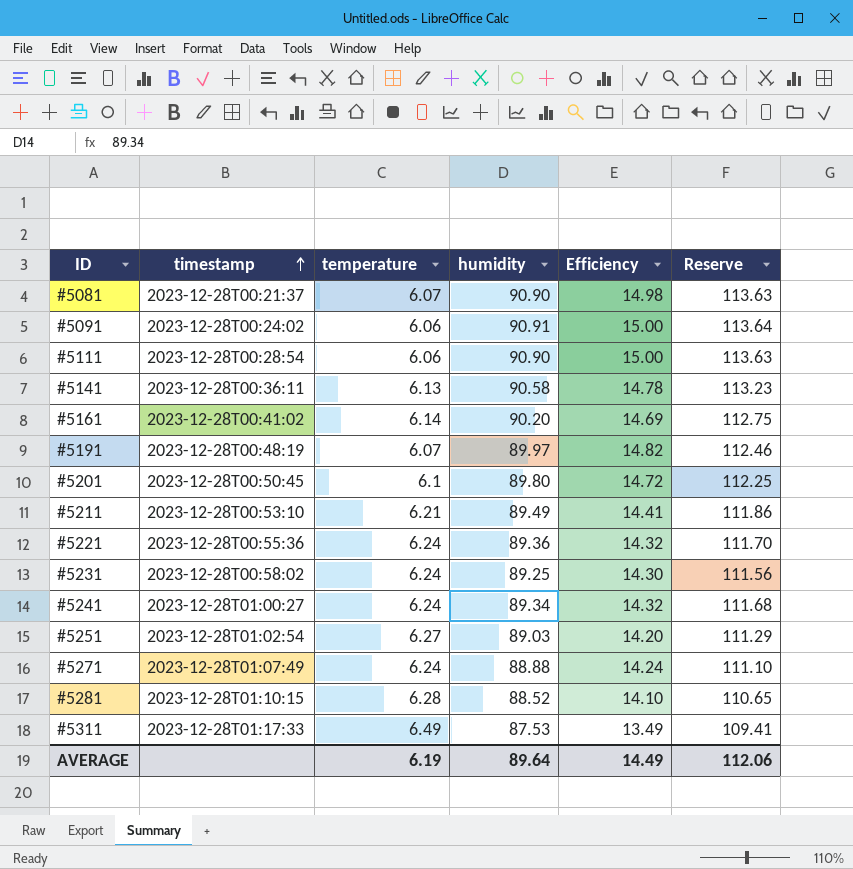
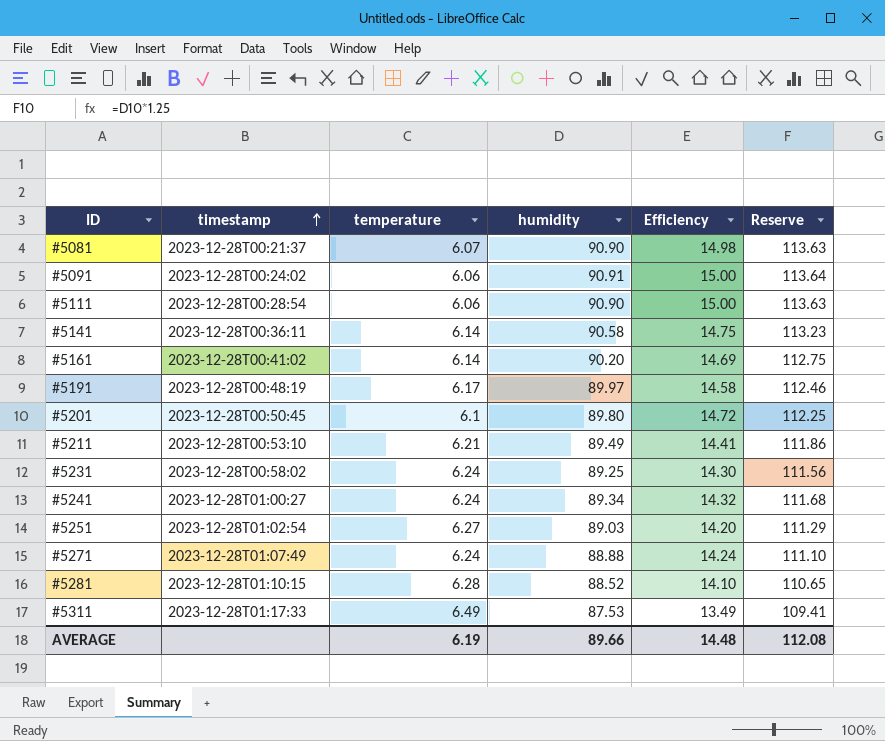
row #5221: 2023-12-28T00:55:36 | 6.24 | 89.36 | 14.32 | 111.70 -> none
#5141 | temperature: 6.13 -> 6.14
#5141 | Efficiency: 14.78 -> 14.75
#5191 | temperature: 6.07 -> 6.17
#5191 | Efficiency: 14.82 -> 14.58
AVERAGE | humidity: 89.64 -> 89.66
AVERAGE | Efficiency: 14.49 -> 14.48
AVERAGE | Reserve: 112.06 -> 112.08

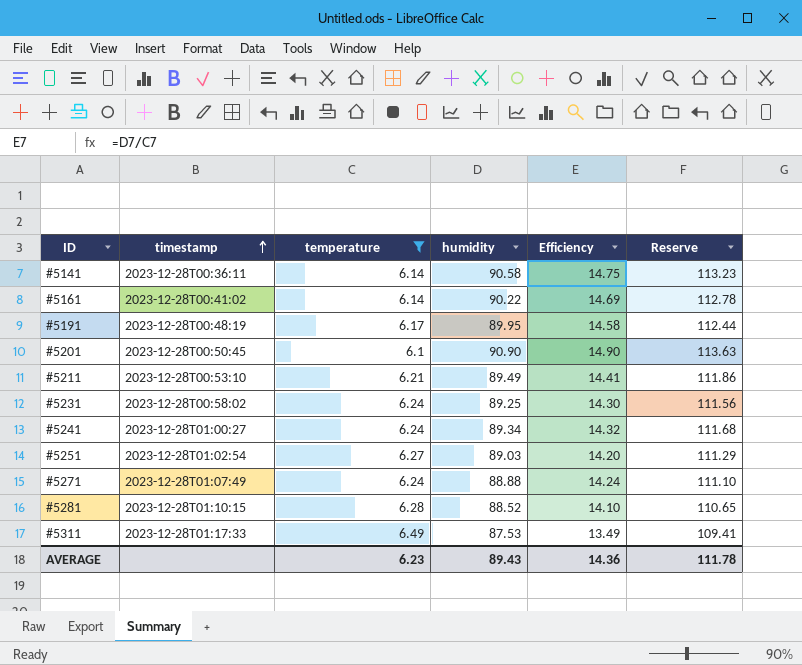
filter: none -> temperature >= 6.1
#5161 | humidity: 90.20 -> 90.22
#5161 | Reserve: 112.75 -> 112.78
#5191 | humidity: 89.97 -> 89.95
#5191 | Reserve: 112.46 -> 112.44
#5201 | humidity: 89.80 -> 90.90
#5201 | Efficiency: 14.72 -> 14.90
#5201 | Reserve: 112.25 -> 113.63
AVERAGE | temperature: 6.19 -> 6.23
AVERAGE | humidity: 89.66 -> 89.43
AVERAGE | Efficiency: 14.48 -> 14.36
AVERAGE | Reserve: 112.08 -> 111.78

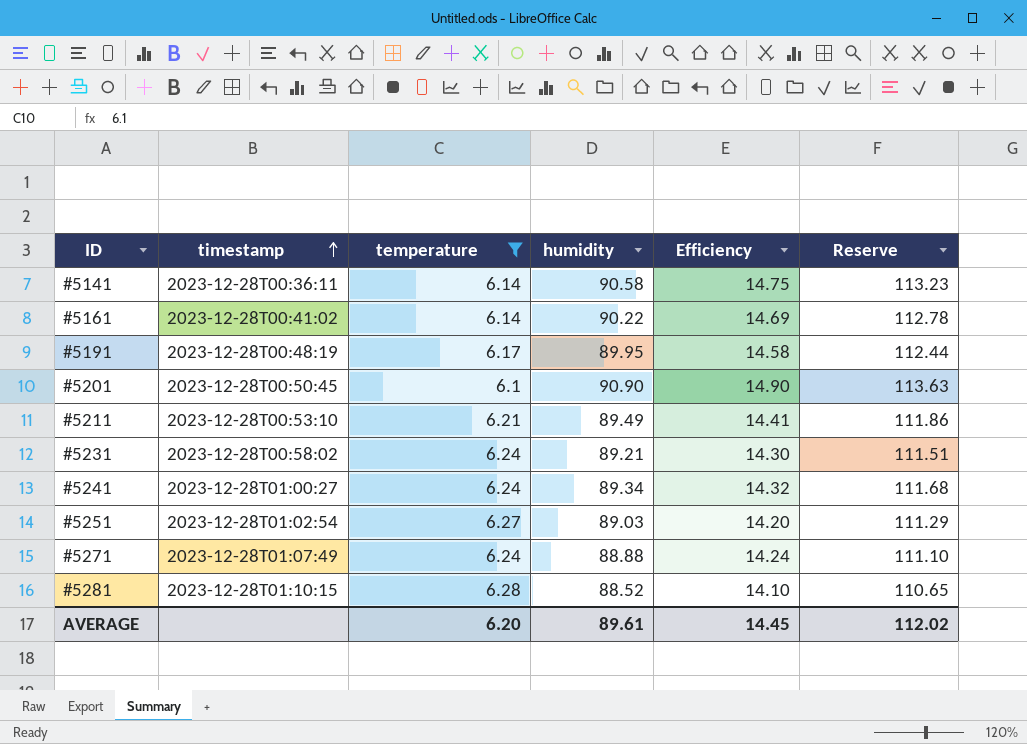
row #5311: 2023-12-28T01:17:33 | 6.49 | 87.53 | 13.49 | 109.41 -> none
#5231 | humidity: 89.25 -> 89.21
#5231 | Reserve: 111.56 -> 111.51
AVERAGE | temperature: 6.23 -> 6.20
AVERAGE | humidity: 89.43 -> 89.61
AVERAGE | Efficiency: 14.36 -> 14.45
AVERAGE | Reserve: 111.78 -> 112.02

